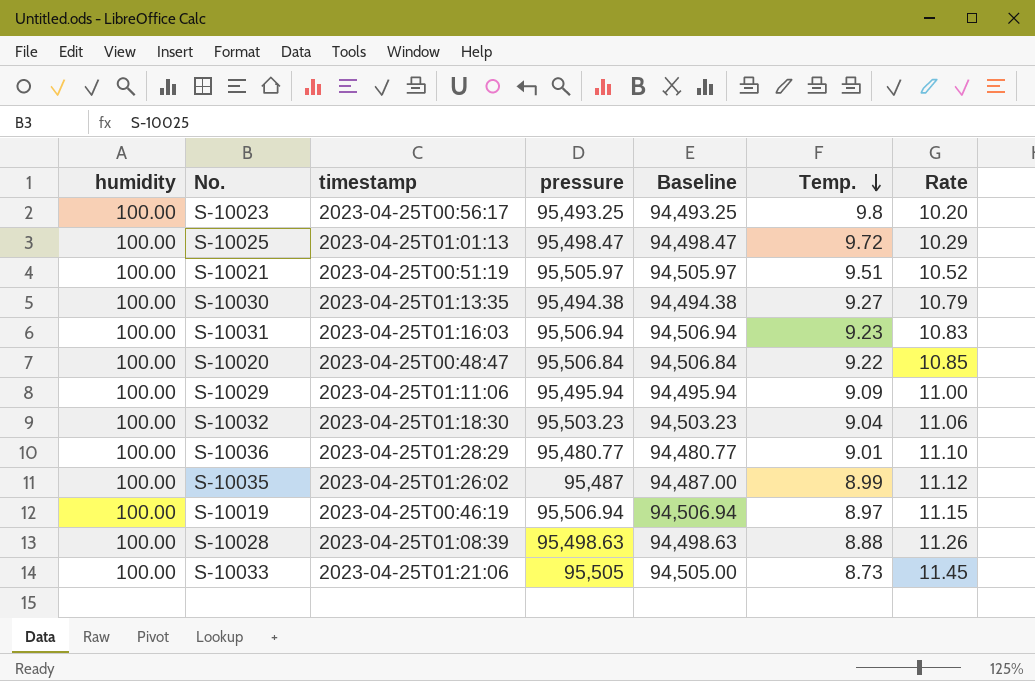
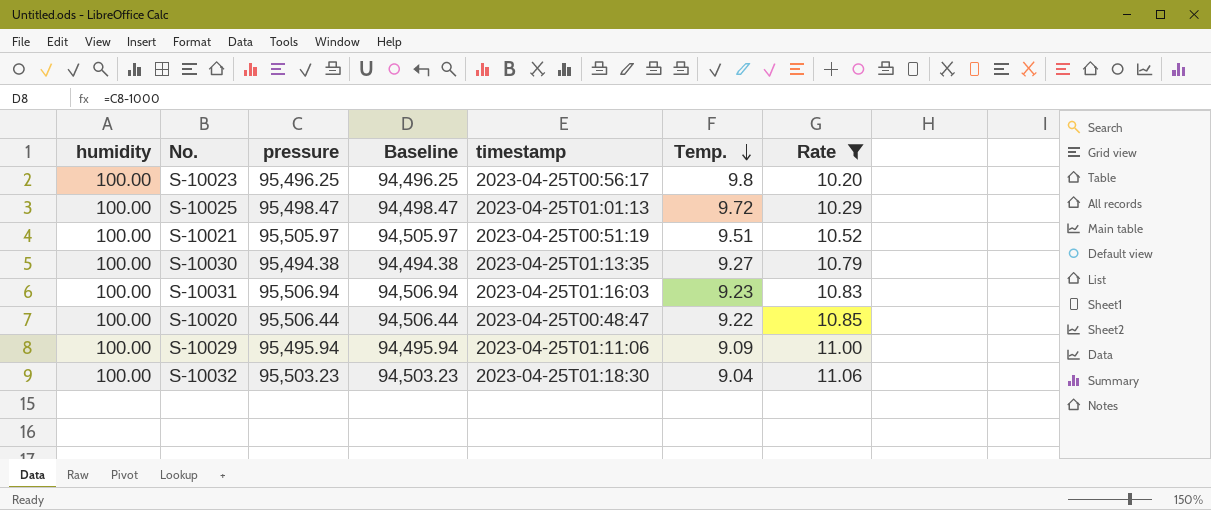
filter: none -> Rate <= 11.06
column timestamp | position: 3 -> 5
S-10023 | pressure: 95,493.25 -> 95,496.25
S-10023 | Baseline: 94,493.25 -> 94,496.25
S-10020 | pressure: 95,506.84 -> 95,506.44
S-10020 | Baseline: 94,506.84 -> 94,506.44

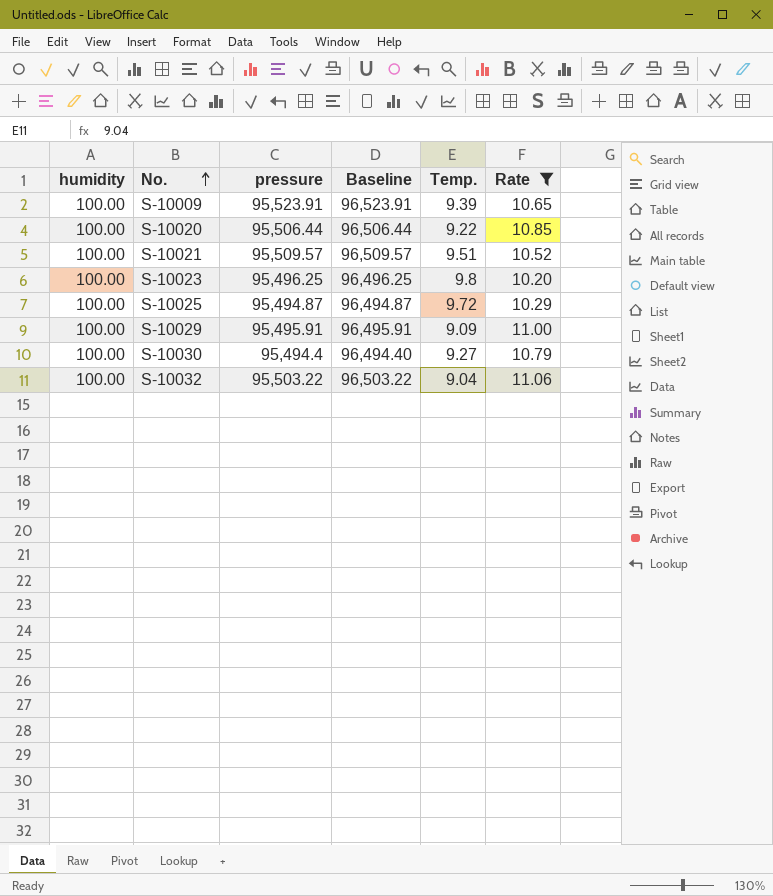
row order: Temp. descending -> No. ascending
column timestamp | position: 5 -> none
column Baseline | formula: [pressure] - 1000 -> [pressure] + 1000
row S-10031: 100.00 | 95,506.94 | 94,506.94 | 2023-04-25T01:16:03 | 9.23 | 10.83 -> none
row S-10009: none -> 100.00 | 95,523.91 | 96,523.91 | 9.39 | 10.65
S-10021 | pressure: 95,505.97 -> 95,509.57
S-10025 | pressure: 95,498.47 -> 95,494.87
S-10029 | pressure: 95,495.94 -> 95,495.91
S-10030 | pressure: 95,494.38 -> 95,494.4
S-10032 | pressure: 95,503.23 -> 95,503.22

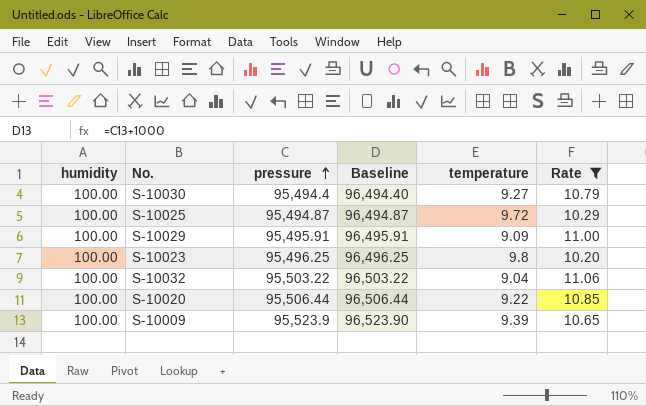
row order: No. ascending -> pressure ascending
column name: Temp. -> temperature
row S-10021: 100.00 | 95,509.57 | 96,509.57 | 9.51 | 10.52 -> none
S-10009 | pressure: 95,523.91 -> 95,523.9
S-10009 | Baseline: 96,523.91 -> 96,523.90

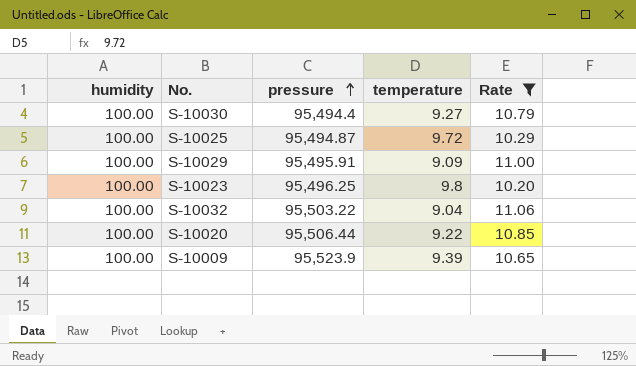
column Baseline | formula: [pressure] + 1000 -> none

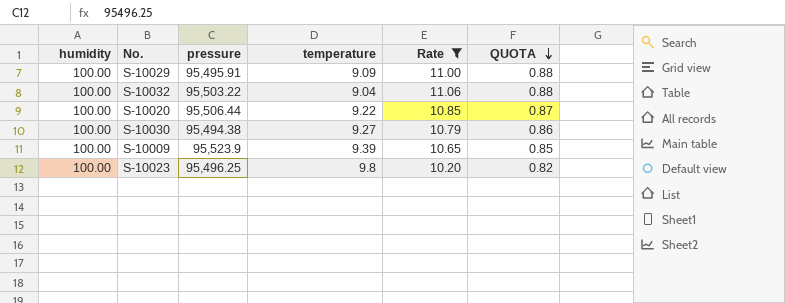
row order: pressure ascending -> QUOTA descending
column QUOTA | formula: none -> [Rate] * 0.08
row S-10025: 100.00 | 95,494.87 | 9.72 | 10.29 -> none
S-10030 | pressure: 95,494.4 -> 95,494.38

